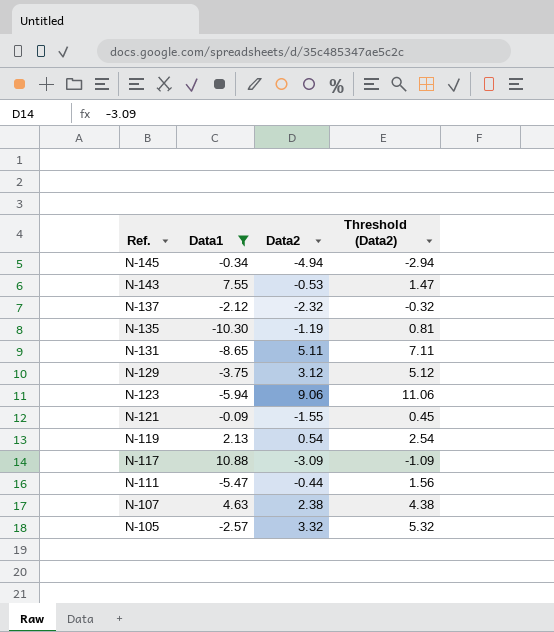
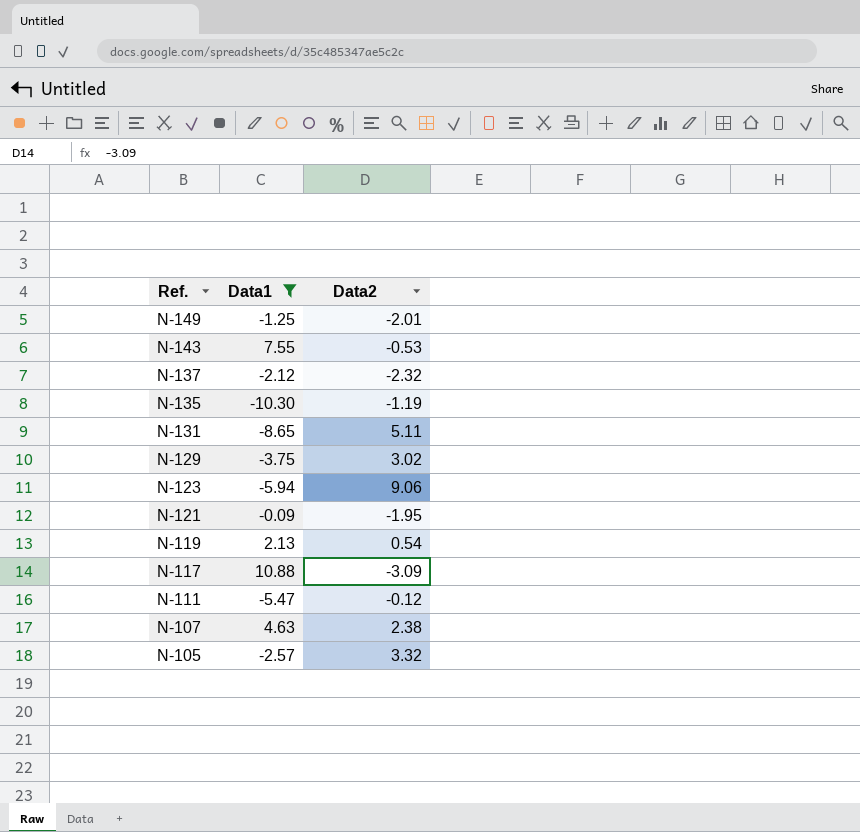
column Threshold (Data2) | formula: [Data2] + 2 -> none
row N-145: -0.34 | -4.94 | -2.94 -> none
row N-149: none -> -1.25 | -2.01
N-129 | Data2: 3.12 -> 3.02
N-121 | Data2: -1.55 -> -1.95
N-111 | Data2: -0.44 -> -0.12

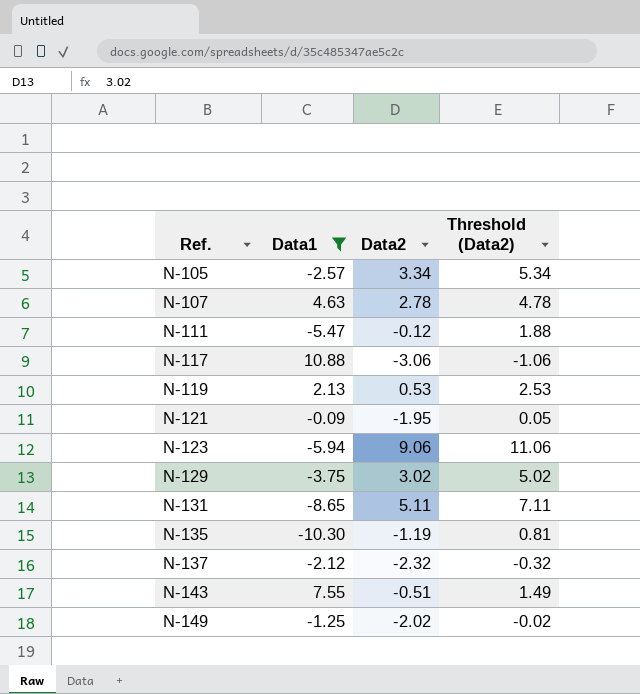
row order: Ref. descending -> Ref. ascending
column Threshold (Data2) | formula: none -> [Data2] + 2
N-105 | Data2: 3.32 -> 3.34
N-107 | Data2: 2.38 -> 2.78
N-117 | Data2: -3.09 -> -3.06
N-119 | Data2: 0.54 -> 0.53
N-143 | Data2: -0.53 -> -0.51
N-149 | Data2: -2.01 -> -2.02

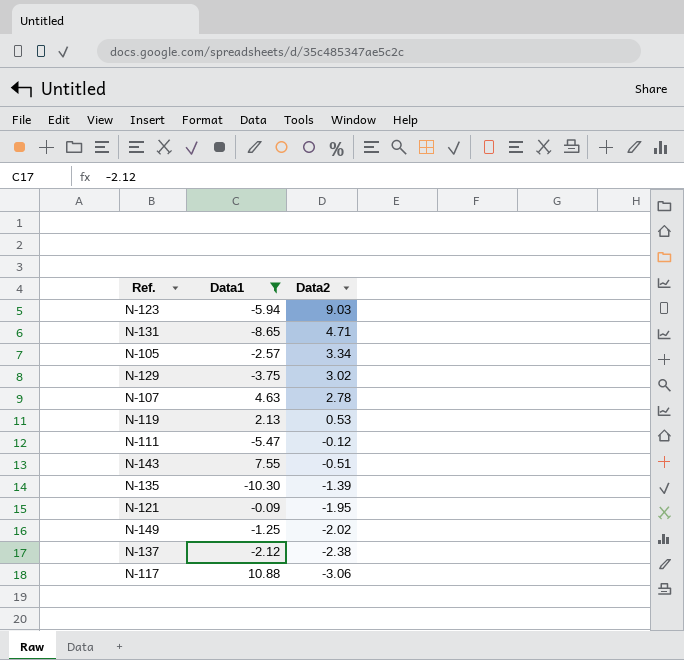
row order: Ref. ascending -> Data2 descending
column Threshold (Data2) | formula: [Data2] + 2 -> none
N-123 | Data2: 9.06 -> 9.03
N-131 | Data2: 5.11 -> 4.71
N-135 | Data2: -1.19 -> -1.39
N-137 | Data2: -2.32 -> -2.38

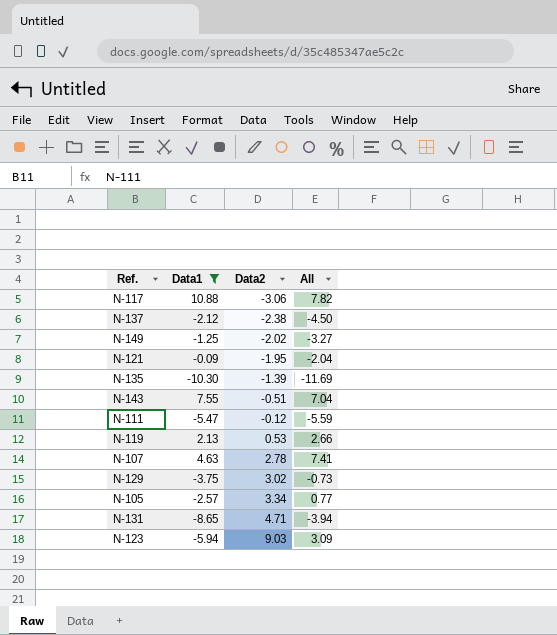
row order: Data2 descending -> Data2 ascending
column All | formula: none -> [Data1] + [Data2]

